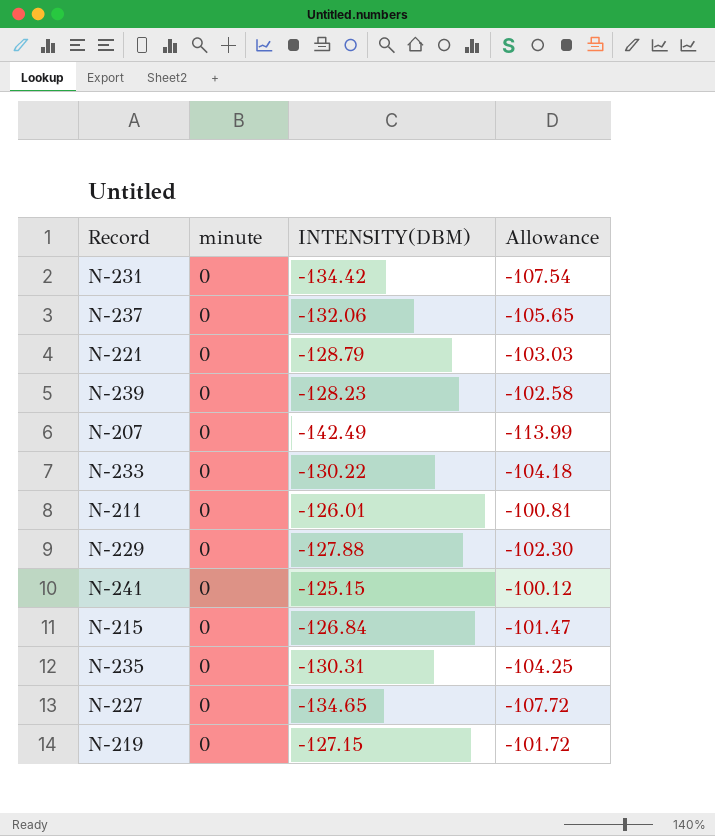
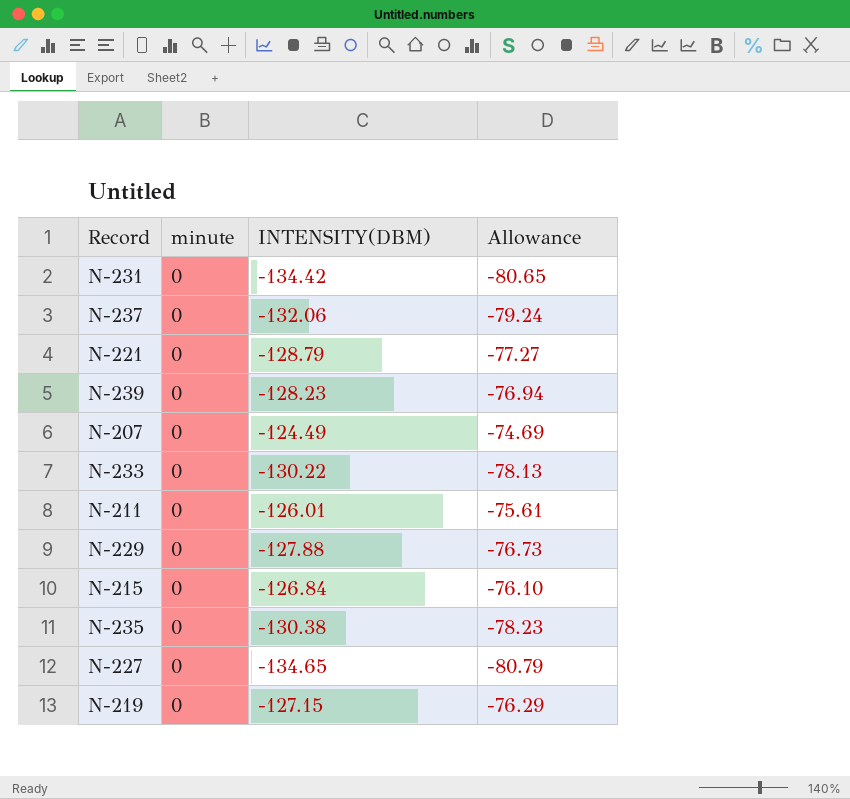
column Allowance | formula: [INTENSITY(DBM)] * 0.8 -> [INTENSITY(DBM)] * 0.6
row N-241: 0 | -125.15 | -100.12 -> none
N-207 | INTENSITY(DBM): -142.49 -> -124.49
N-235 | INTENSITY(DBM): -130.31 -> -130.38

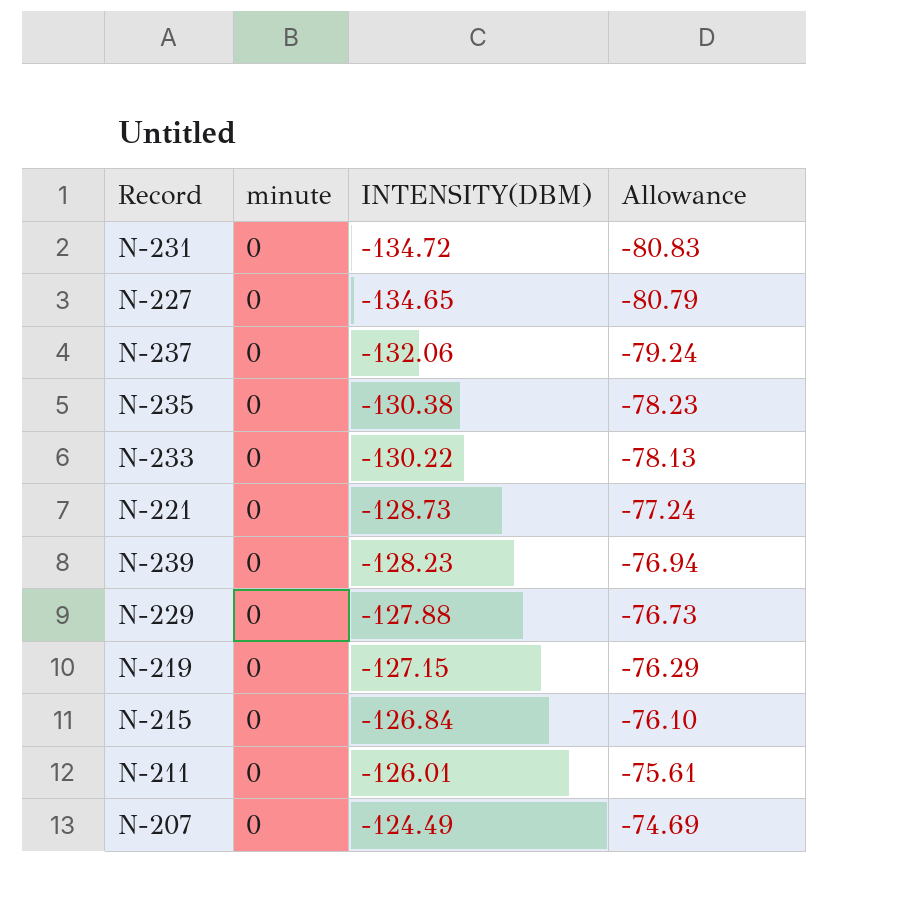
row order: none -> INTENSITY(DBM) ascending
N-231 | INTENSITY(DBM): -134.42 -> -134.72
N-231 | Allowance: -80.65 -> -80.83
N-221 | INTENSITY(DBM): -128.79 -> -128.73
N-221 | Allowance: -77.27 -> -77.24

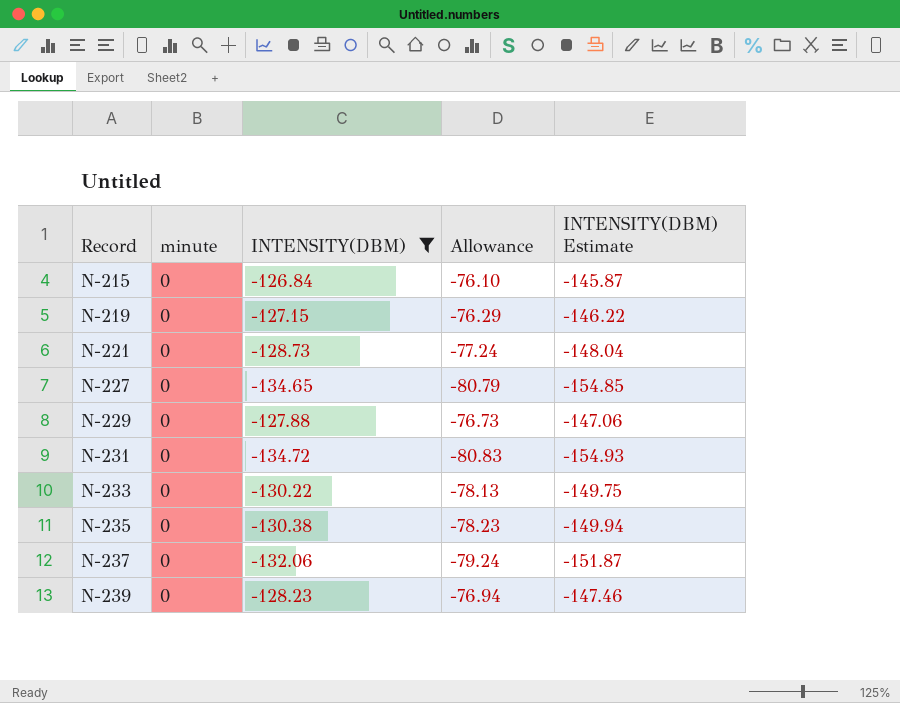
filter: none -> INTENSITY(DBM) <= -126.84
row order: INTENSITY(DBM) ascending -> Record ascending
column INTENSITY(DBM) Estimate | formula: none -> [INTENSITY(DBM)] * 1.15

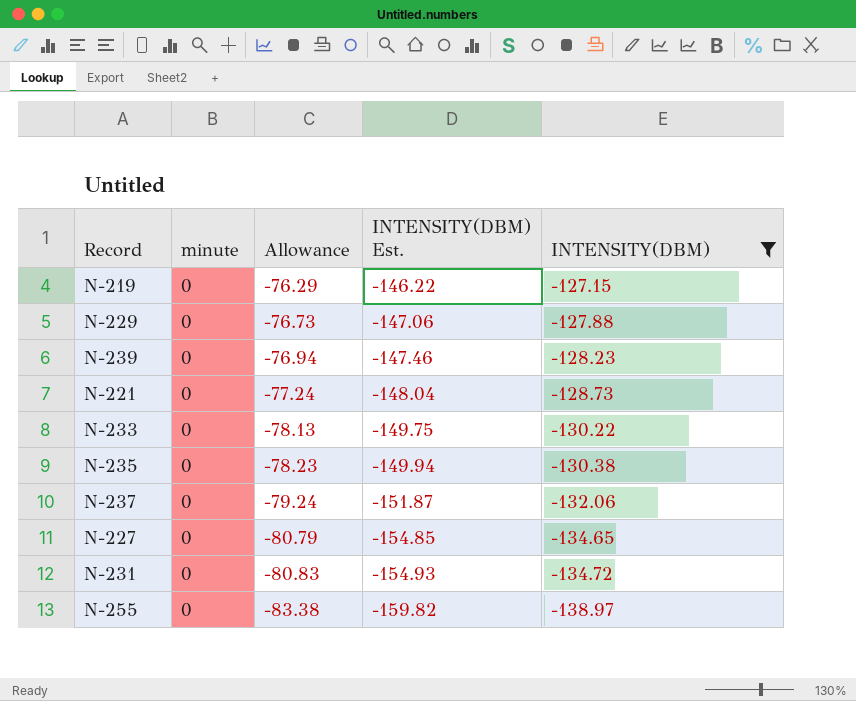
row order: Record ascending -> Allowance descending
column name: INTENSITY(DBM) Estimate -> INTENSITY(DBM) Est.
column INTENSITY(DBM) | position: 3 -> 5
row N-215: 0 | -126.84 | -76.10 | -145.87 -> none
row N-255: none -> 0 | -83.38 | -159.82 | -138.97

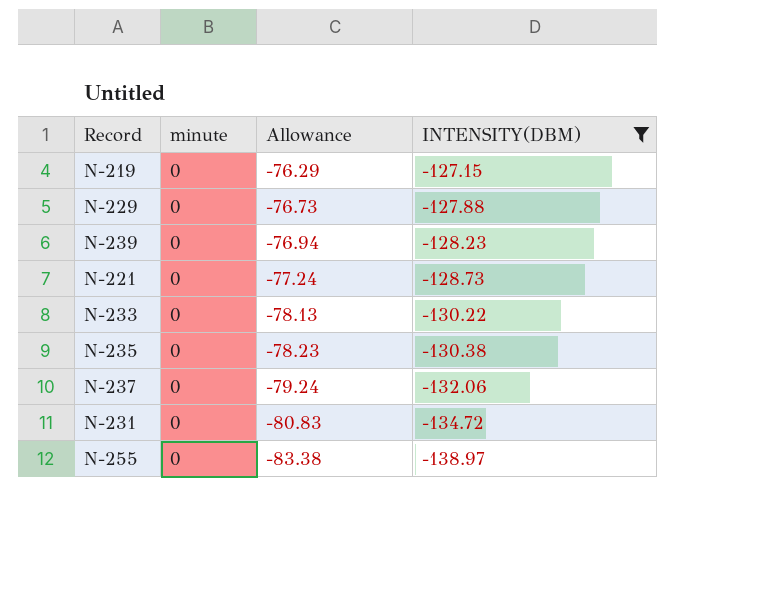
column INTENSITY(DBM) Est. | formula: [INTENSITY(DBM)] * 1.15 -> none
row N-227: 0 | -80.79 | -154.85 | -134.65 -> none

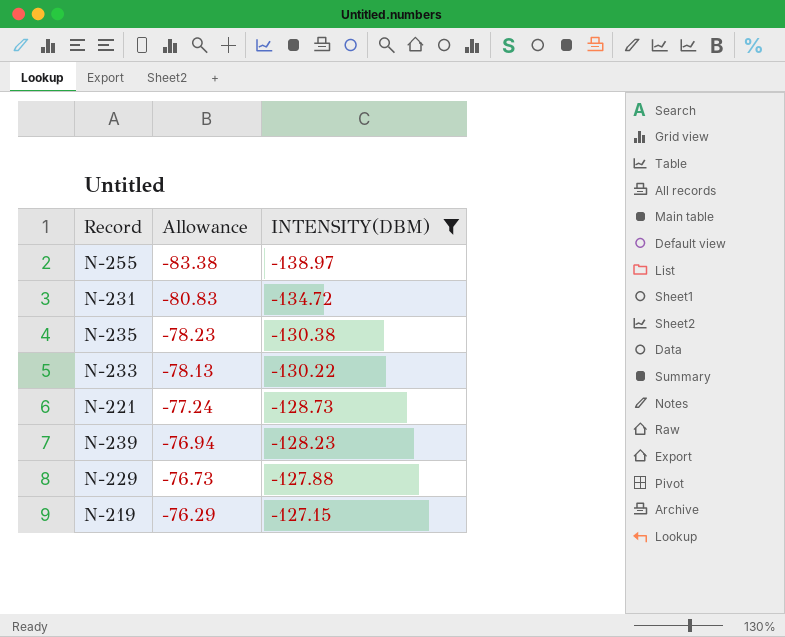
row order: Allowance descending -> Allowance ascending
column minute | position: 2 -> none
row N-237: 0 | -79.24 | -132.06 -> none

